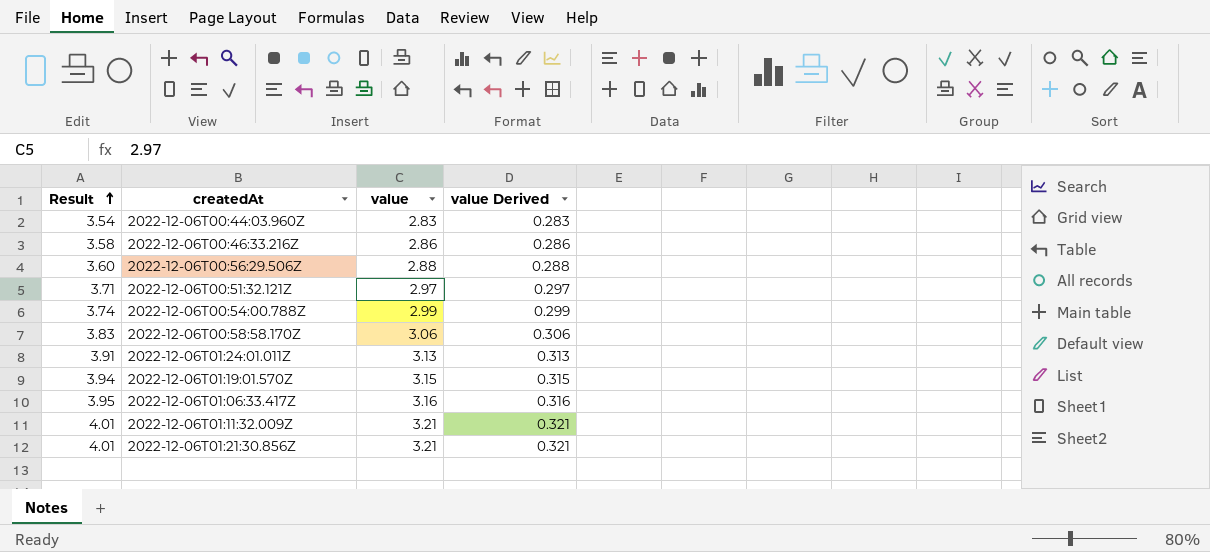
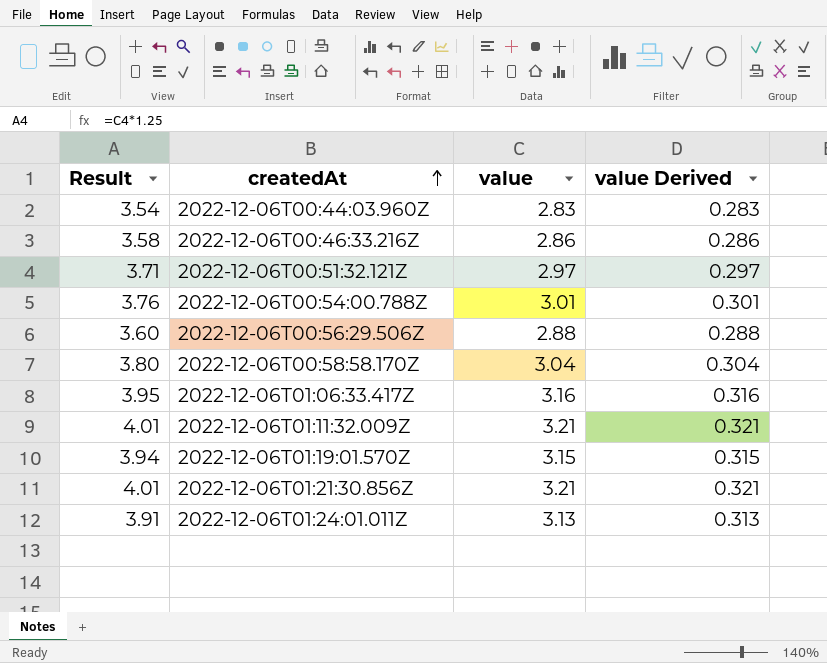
row order: Result ascending -> createdAt ascending
2022-12-06T00:54:00.788Z | Result: 3.74 -> 3.76
2022-12-06T00:54:00.788Z | value: 2.99 -> 3.01
2022-12-06T00:54:00.788Z | value Derived: 0.299 -> 0.301
2022-12-06T00:58:58.170Z | Result: 3.83 -> 3.80
2022-12-06T00:58:58.170Z | value: 3.06 -> 3.04
2022-12-06T00:58:58.170Z | value Derived: 0.306 -> 0.304

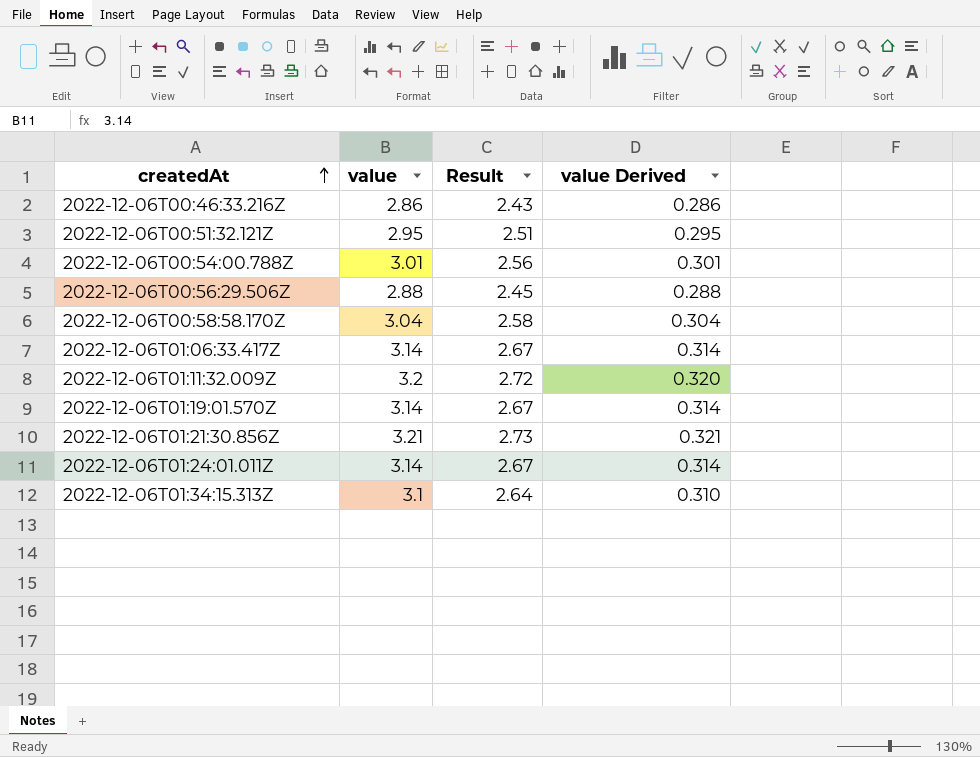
column Result | formula: [value] * 1.25 -> [value] * 0.85
column Result | position: 1 -> 3
row 2022-12-06T00:44:03.960Z: 3.54 | 2.83 | 0.283 -> none
2022-12-06T00:51:32.121Z | value: 2.97 -> 2.95
2022-12-06T00:51:32.121Z | value Derived: 0.297 -> 0.295
2022-12-06T01:06:33.417Z | value: 3.16 -> 3.14
2022-12-06T01:06:33.417Z | value Derived: 0.316 -> 0.314
2022-12-06T01:11:32.009Z | value: 3.21 -> 3.2
2022-12-06T01:11:32.009Z | value Derived: 0.321 -> 0.320
2022-12-06T01:19:01.570Z | value: 3.15 -> 3.14
2022-12-06T01:19:01.570Z | value Derived: 0.315 -> 0.314
2022-12-06T01:24:01.011Z | value: 3.13 -> 3.14
2022-12-06T01:24:01.011Z | value Derived: 0.313 -> 0.314
row 2022-12-06T01:34:15.313Z: none -> 3.1 | 2.64 | 0.310

